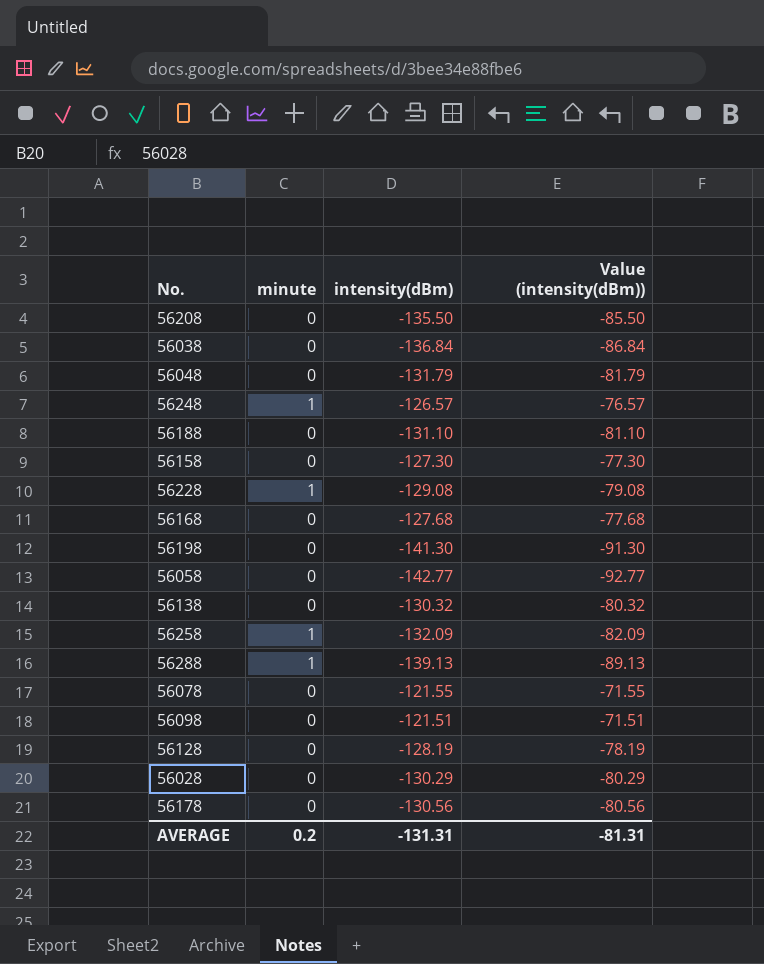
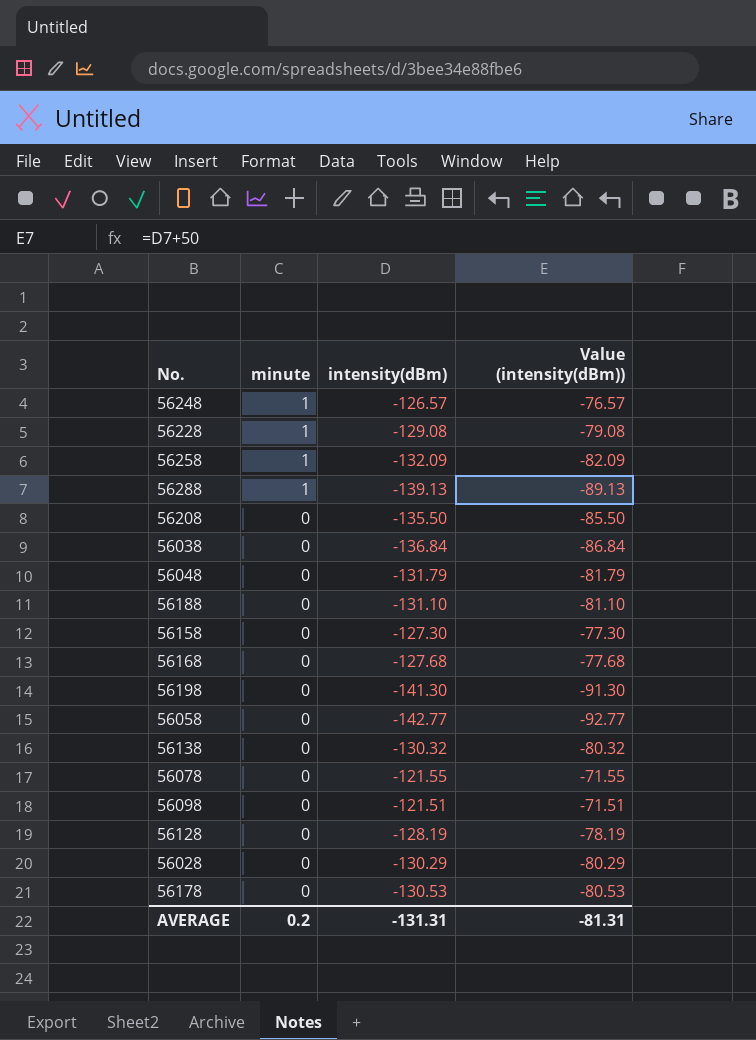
row order: none -> minute descending
56178 | intensity(dBm): -130.56 -> -130.53
56178 | Value (intensity(dBm)): -80.56 -> -80.53

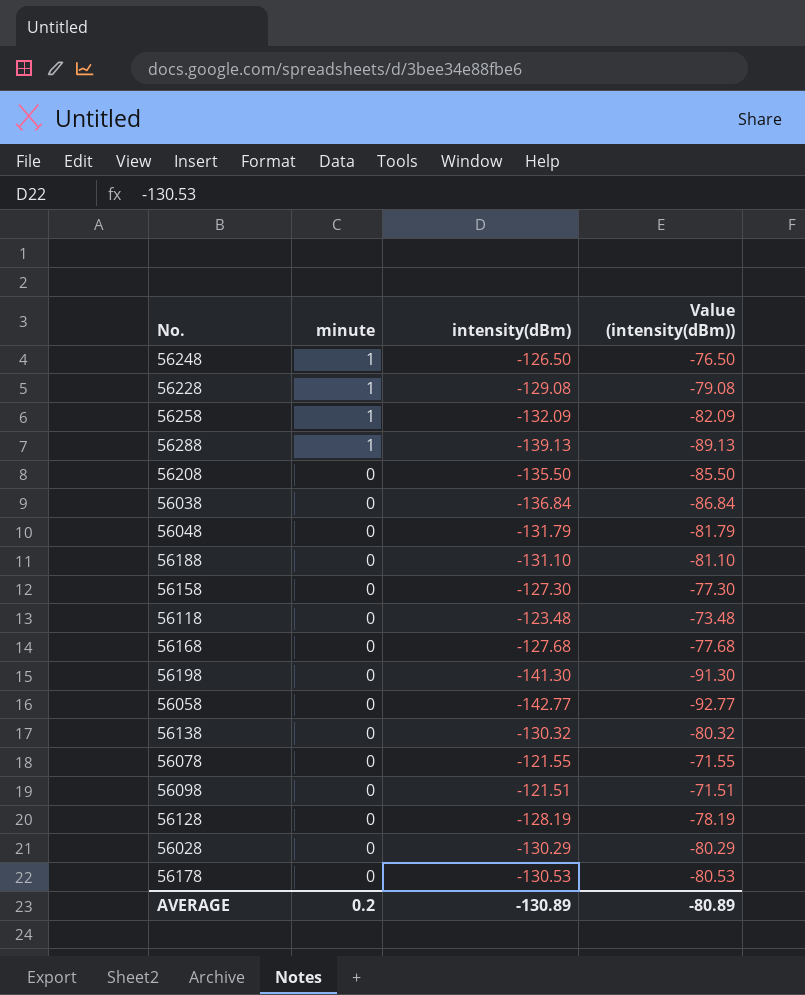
56248 | intensity(dBm): -126.57 -> -126.50
56248 | Value (intensity(dBm)): -76.57 -> -76.50
row 56118: none -> 0 | -123.48 | -73.48
AVERAGE | intensity(dBm): -131.31 -> -130.89
AVERAGE | Value (intensity(dBm)): -81.31 -> -80.89

